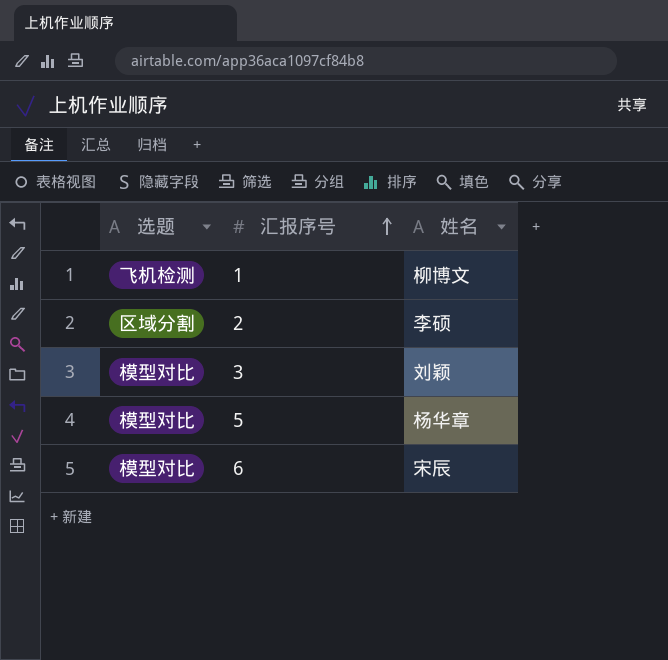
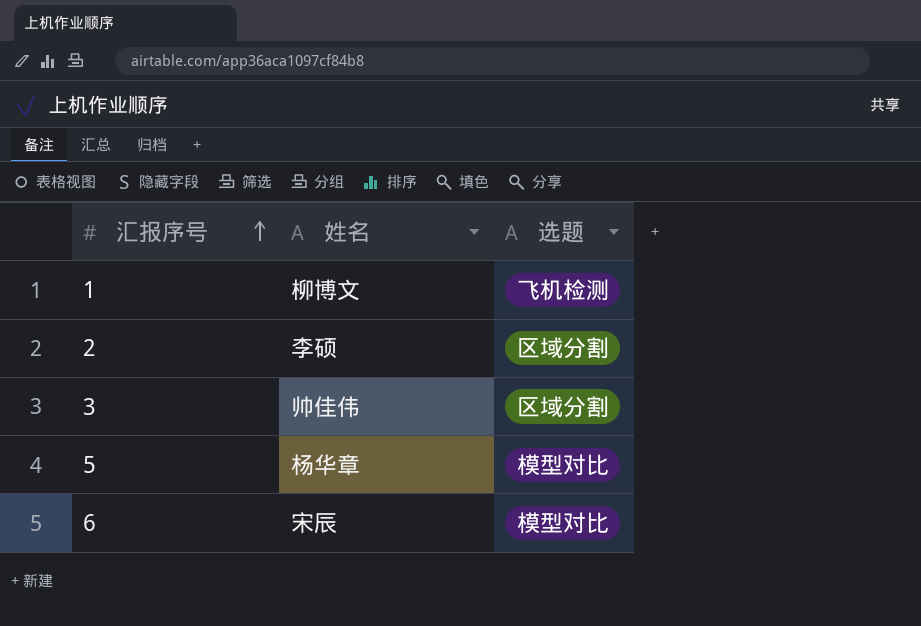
column 选题 | position: 1 -> 3
3 | 姓名: 刘颖 -> 帅佳伟
3 | 选题: 模型对比 -> 区域分割

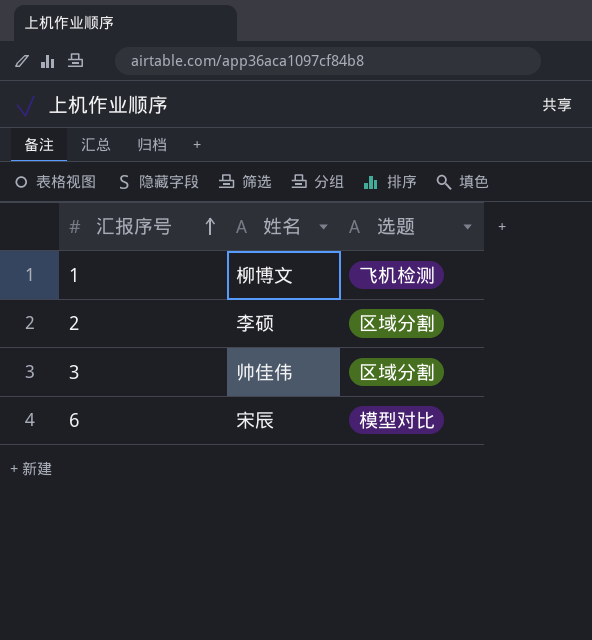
row 5: 杨华章 | 模型对比 -> none

